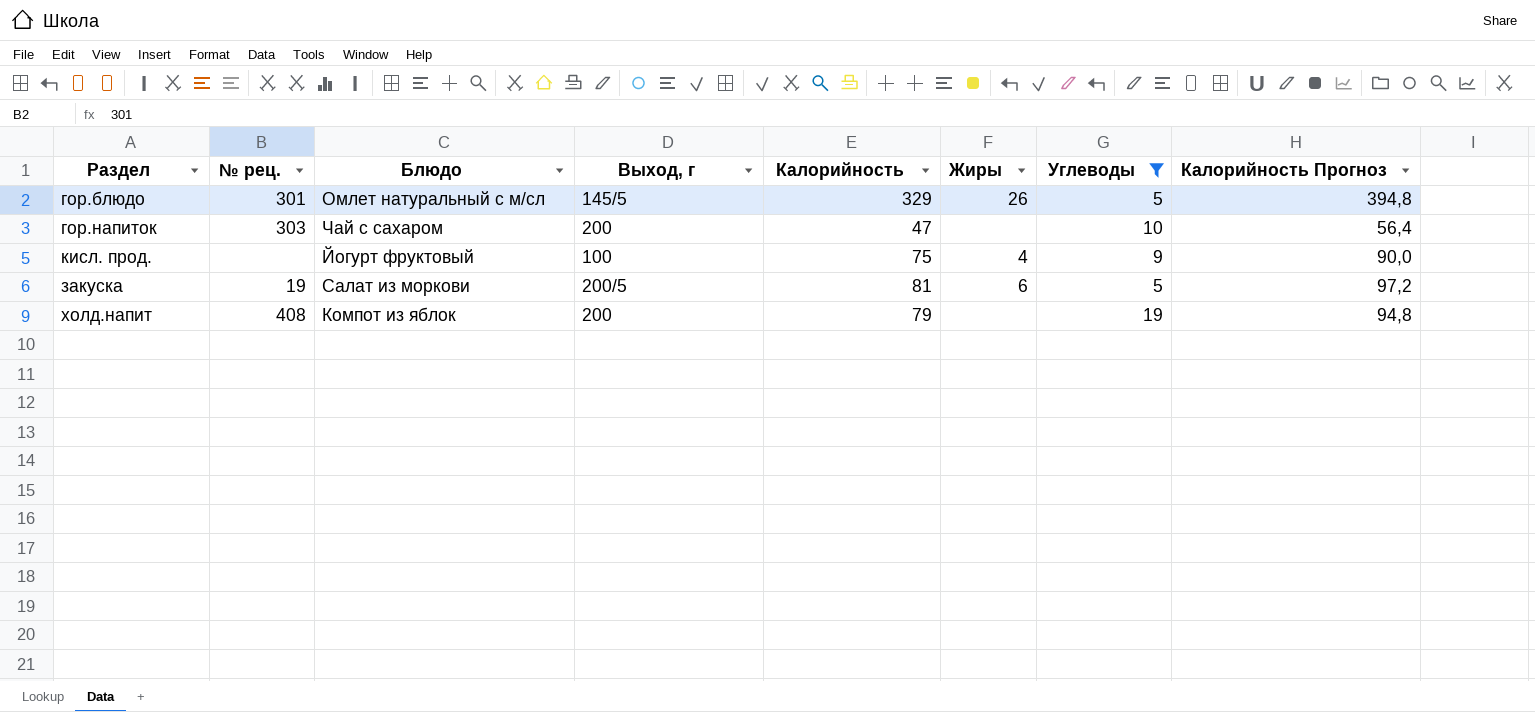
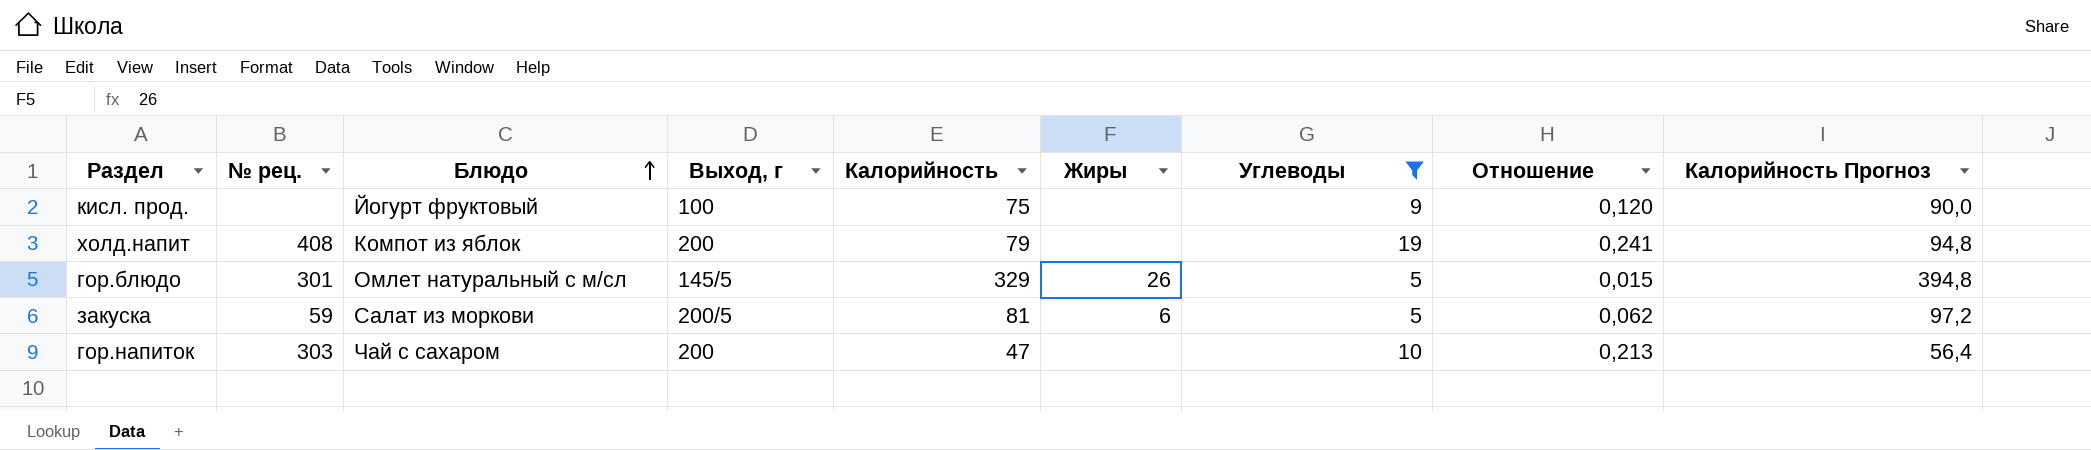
row order: none -> Блюдо ascending
column Отношение | formula: none -> [Углеводы] / [Калорийность]
кисл. прод. | Жиры: 4 -> none
закуска | № рец.: 19 -> 59

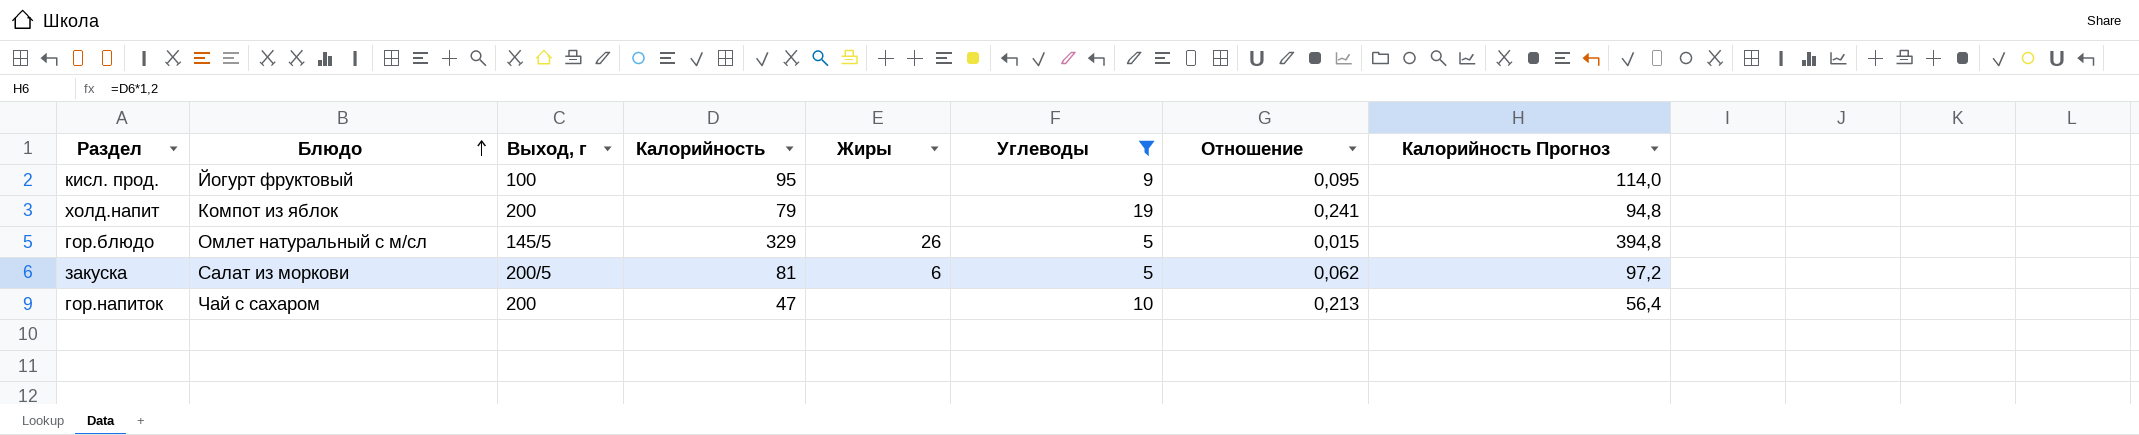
column № рец. | position: 2 -> none
кисл. прод. | Калорийность: 75 -> 95
кисл. прод. | Отношение: 0,120 -> 0,095
кисл. прод. | Калорийность Прогноз: 90,0 -> 114,0

